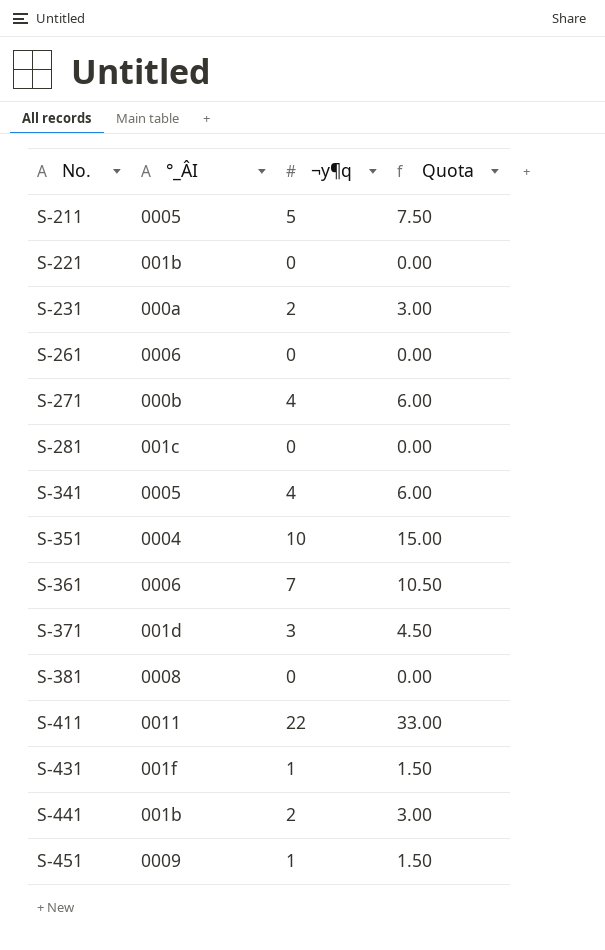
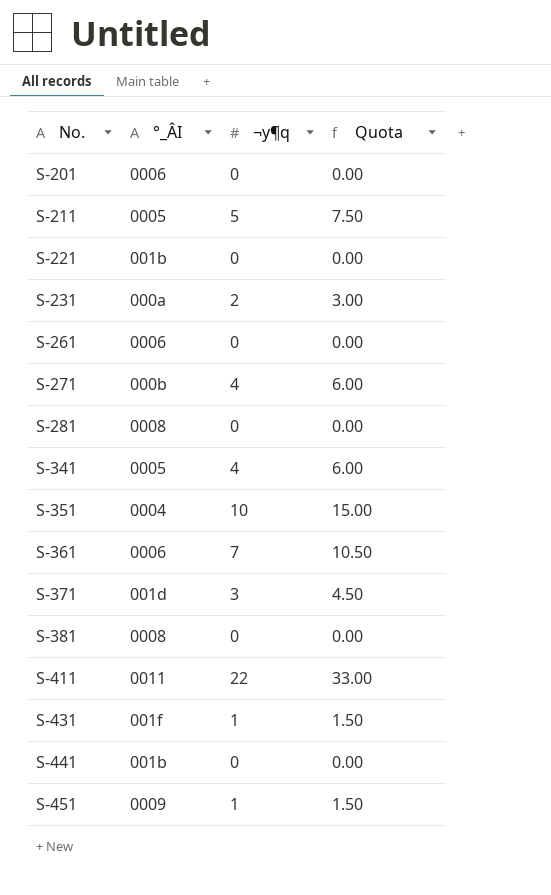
row S-201: none -> 0006 | 0 | 0.00
S-281 | °_ÂI: 001c -> 0008
S-441 | ¬y¶q: 2 -> 0
S-441 | Quota: 3.00 -> 0.00

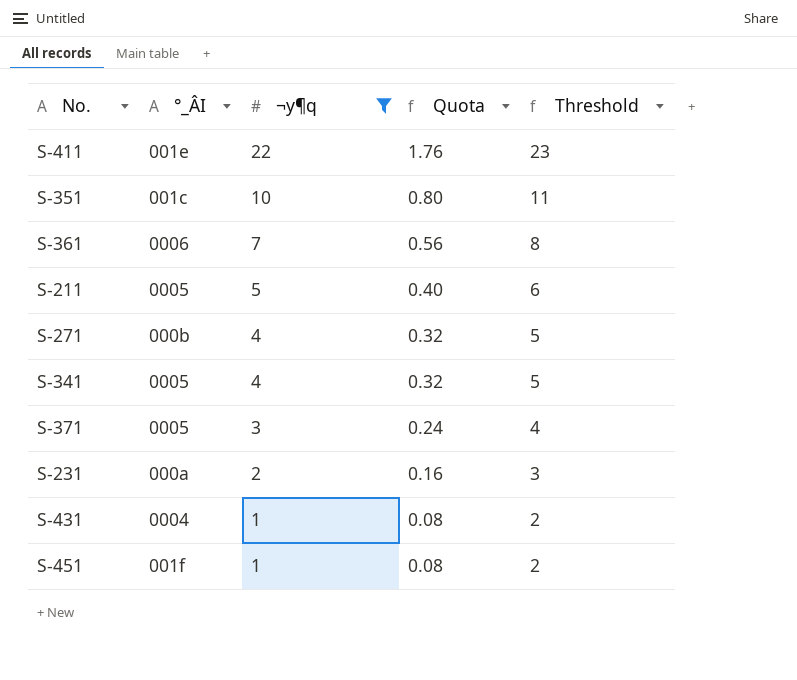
filter: none -> ¬y¶q != 0
row order: No. ascending -> ¬y¶q descending
column Quota | formula: [¬y¶q] * 1.5 -> [¬y¶q] * 0.08
column Threshold | formula: none -> [¬y¶q] + 1
S-411 | °_ÂI: 0011 -> 001e
S-351 | °_ÂI: 0004 -> 001c
S-371 | °_ÂI: 001d -> 0005
S-431 | °_ÂI: 001f -> 0004
S-451 | °_ÂI: 0009 -> 001f

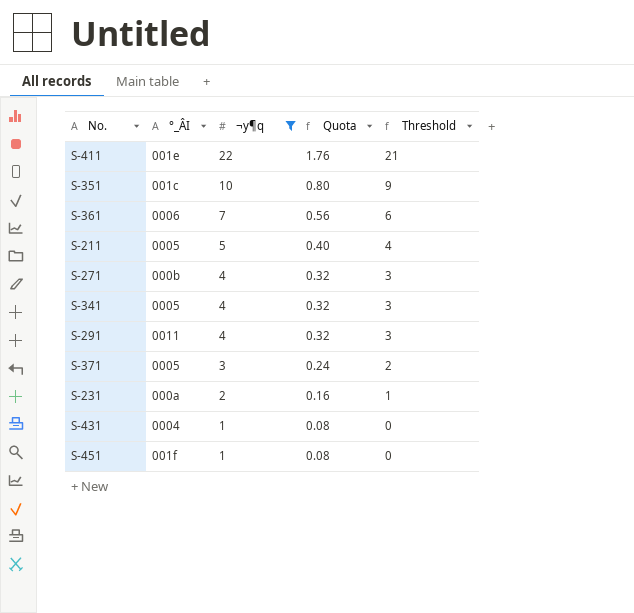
column Threshold | formula: [¬y¶q] + 1 -> [¬y¶q] - 1
row S-291: none -> 0011 | 4 | 0.32 | 3

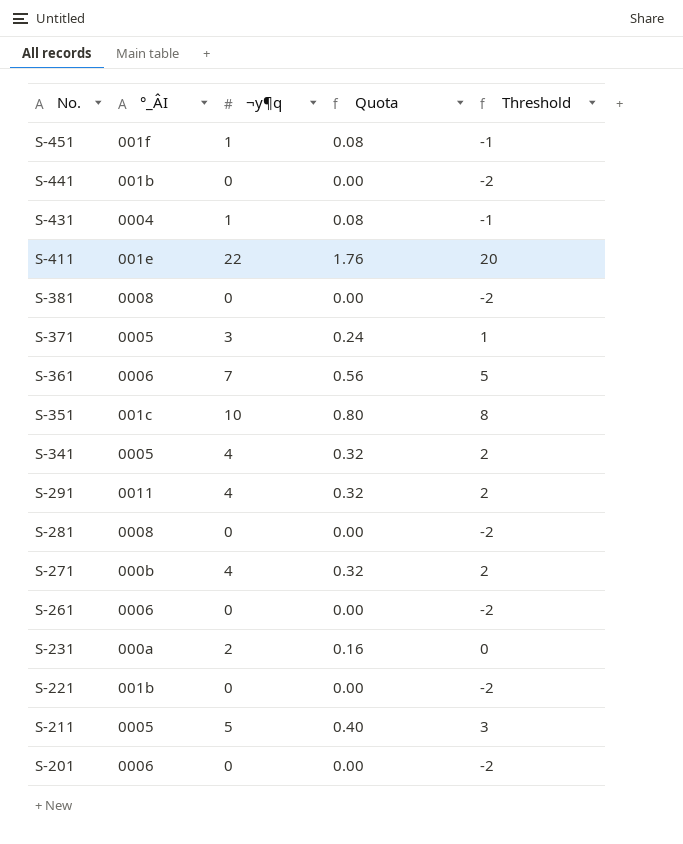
filter: ¬y¶q != 0 -> none
row order: ¬y¶q descending -> No. descending
column Threshold | formula: [¬y¶q] - 1 -> [¬y¶q] - 2

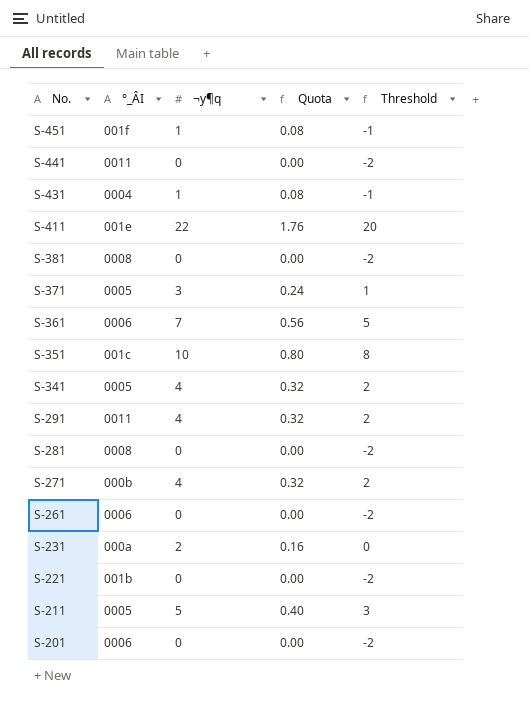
S-441 | °_ÂI: 001b -> 0011

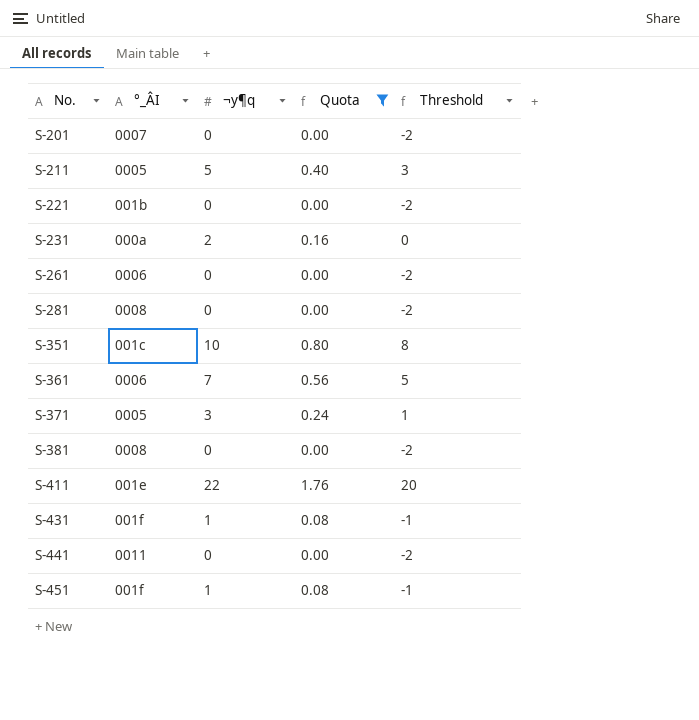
filter: none -> Quota != 0.32
row order: No. descending -> No. ascending
S-201 | °_ÂI: 0006 -> 0007
S-431 | °_ÂI: 0004 -> 001f

